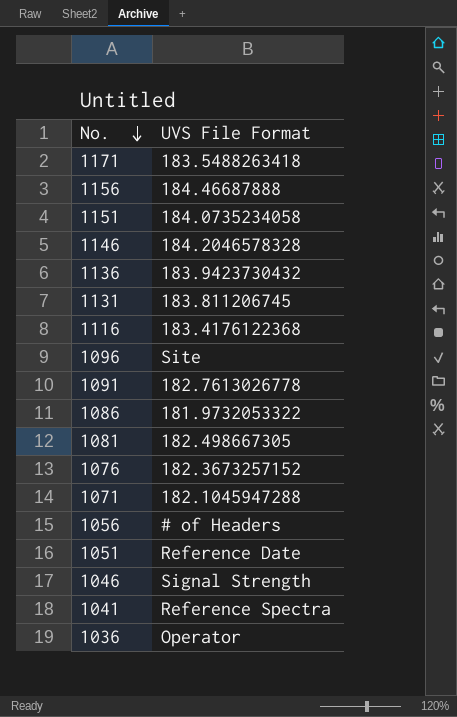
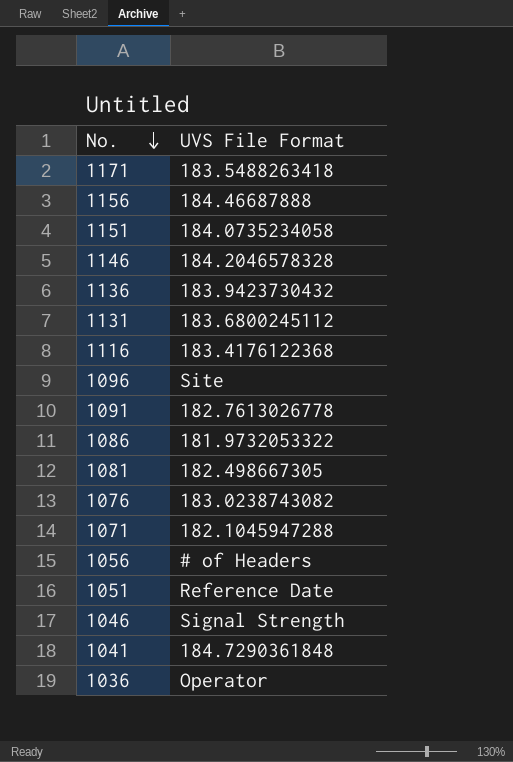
1131 | UVS File Format: 183.811206745 -> 183.6800245112
1076 | UVS File Format: 182.3673257152 -> 183.0238743082
1041 | UVS File Format: Reference Spectra -> 184.7290361848

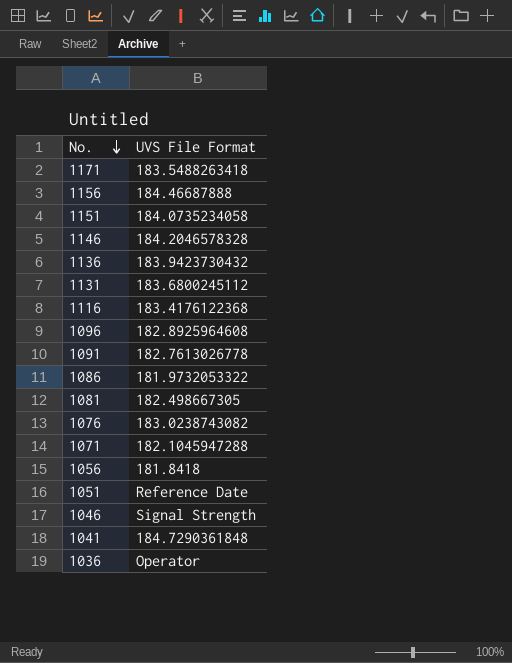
1096 | UVS File Format: Site -> 182.8925964608
1056 | UVS File Format: # of Headers -> 181.8418

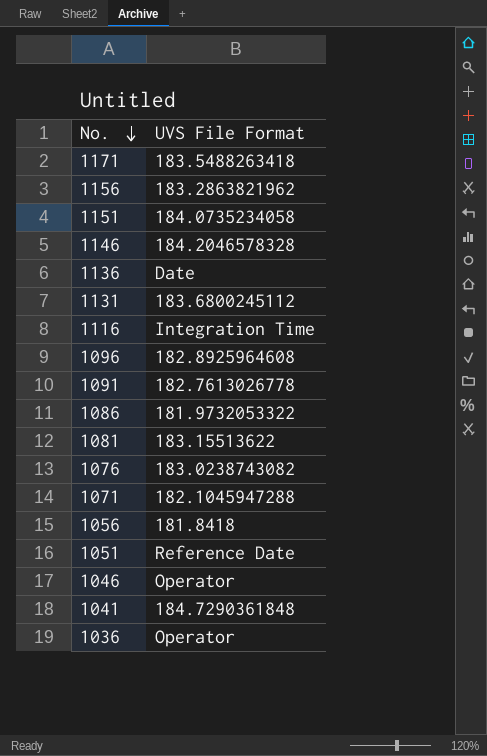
1156 | UVS File Format: 184.46687888 -> 183.2863821962
1136 | UVS File Format: 183.9423730432 -> Date
1116 | UVS File Format: 183.4176122368 -> Integration Time
1081 | UVS File Format: 182.498667305 -> 183.15513622
1046 | UVS File Format: Signal Strength -> Operator

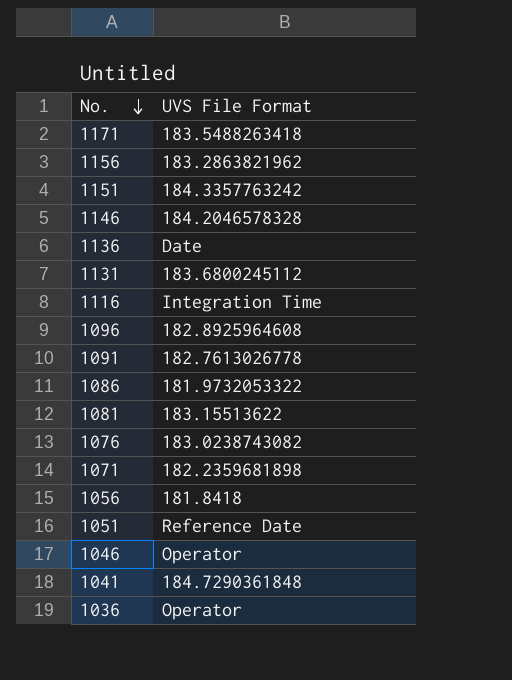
1151 | UVS File Format: 184.0735234058 -> 184.3357763242
1071 | UVS File Format: 182.1045947288 -> 182.2359681898

